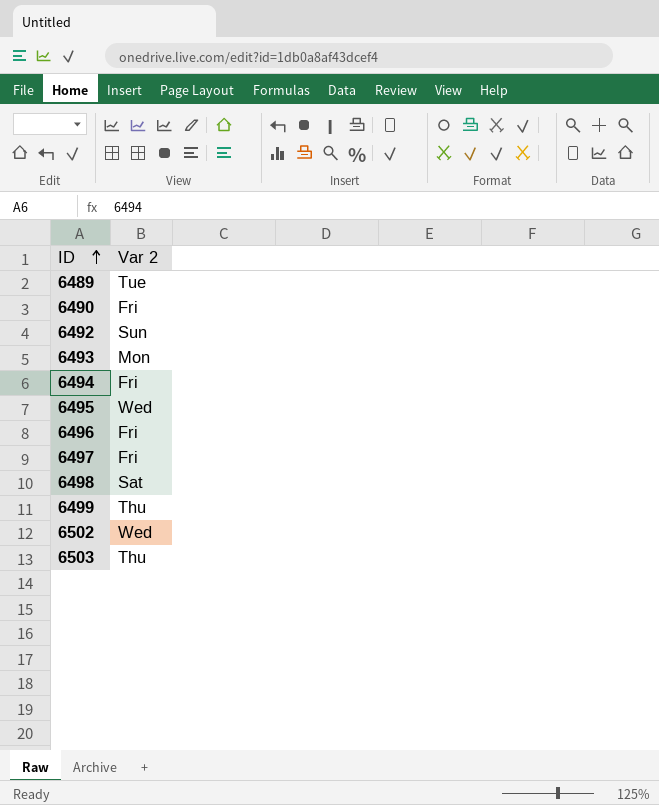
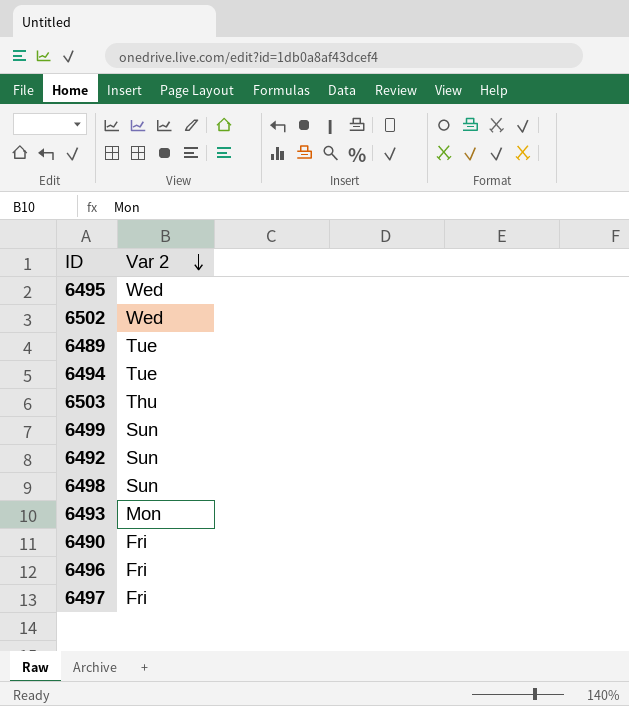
row order: ID ascending -> Var 2 descending
6494 | Var 2: Fri -> Tue
6499 | Var 2: Thu -> Sun
6498 | Var 2: Sat -> Sun

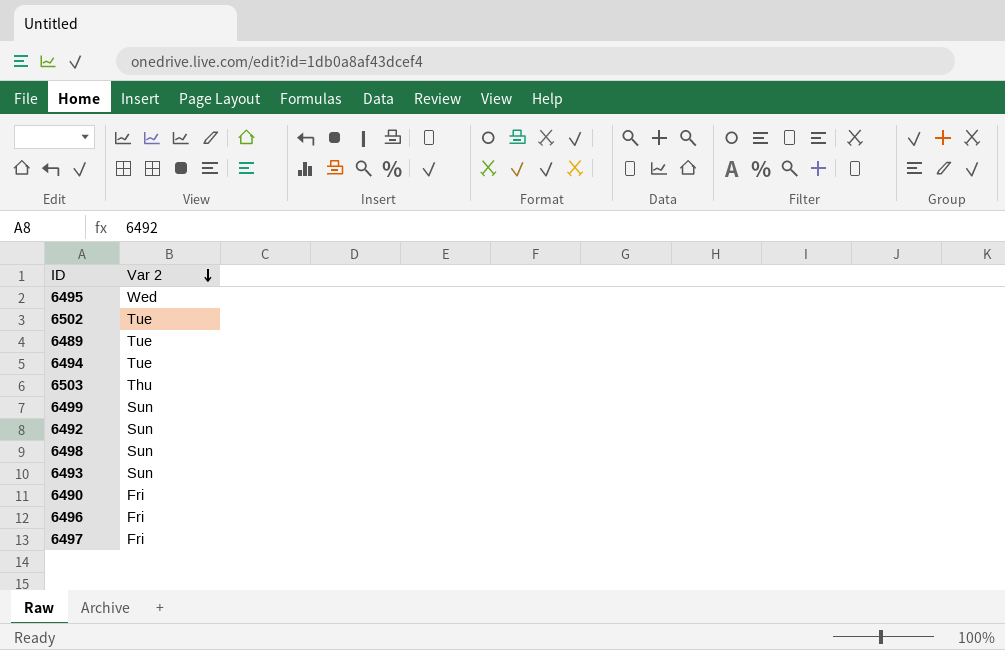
6502 | Var 2: Wed -> Tue
6493 | Var 2: Mon -> Sun

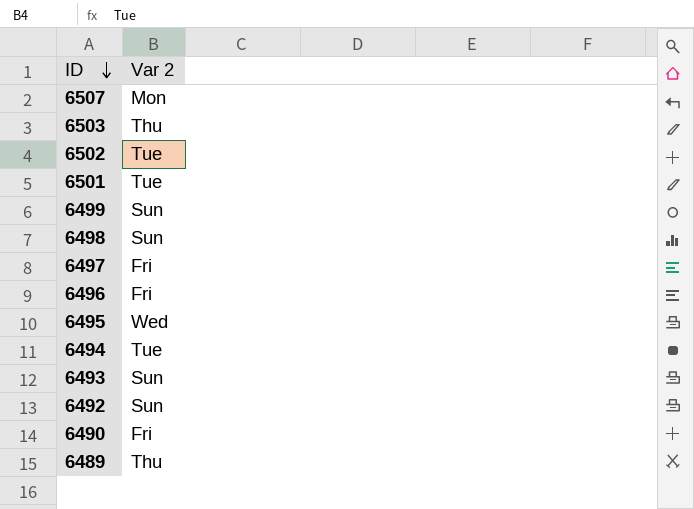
row order: Var 2 descending -> ID descending
row 6507: none -> Mon
row 6501: none -> Tue
6489 | Var 2: Tue -> Thu

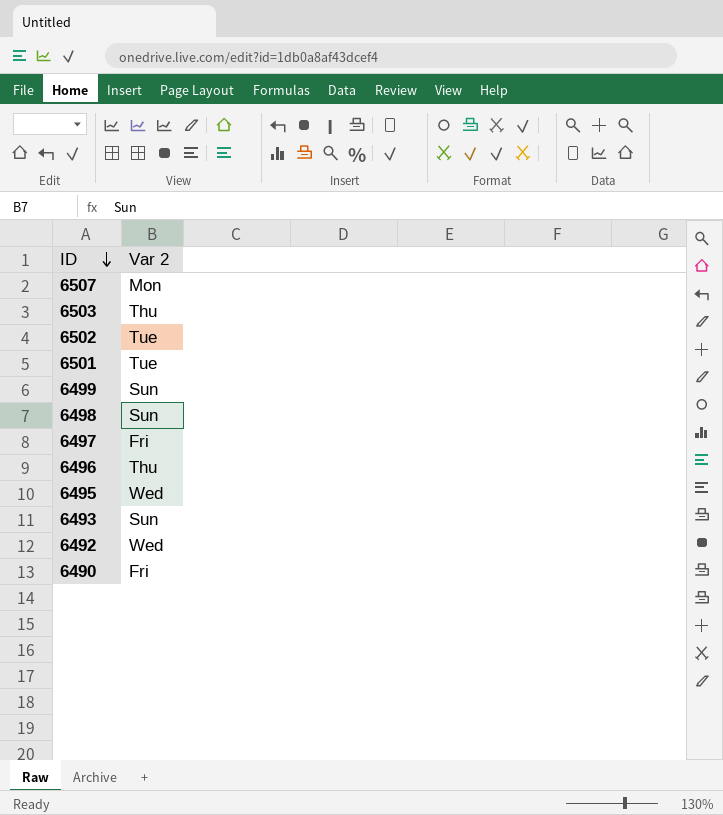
row 6494: Tue -> none
row 6489: Thu -> none
6496 | Var 2: Fri -> Thu
6492 | Var 2: Sun -> Wed

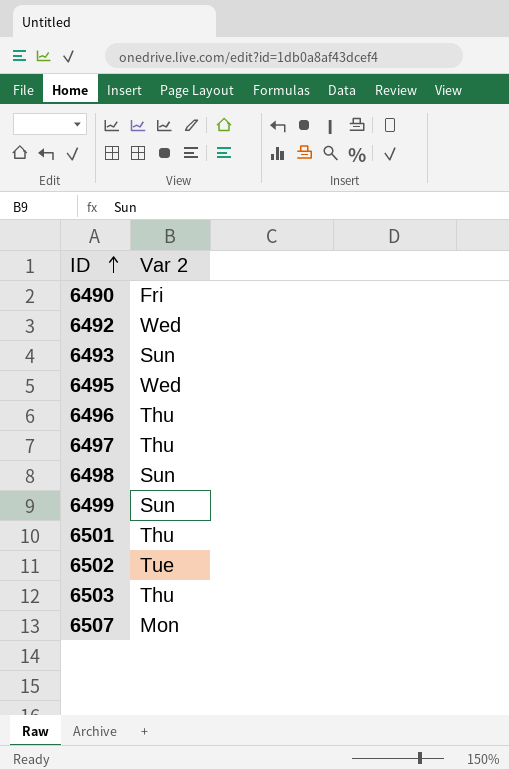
row order: ID descending -> ID ascending
6497 | Var 2: Fri -> Thu
6501 | Var 2: Tue -> Thu

